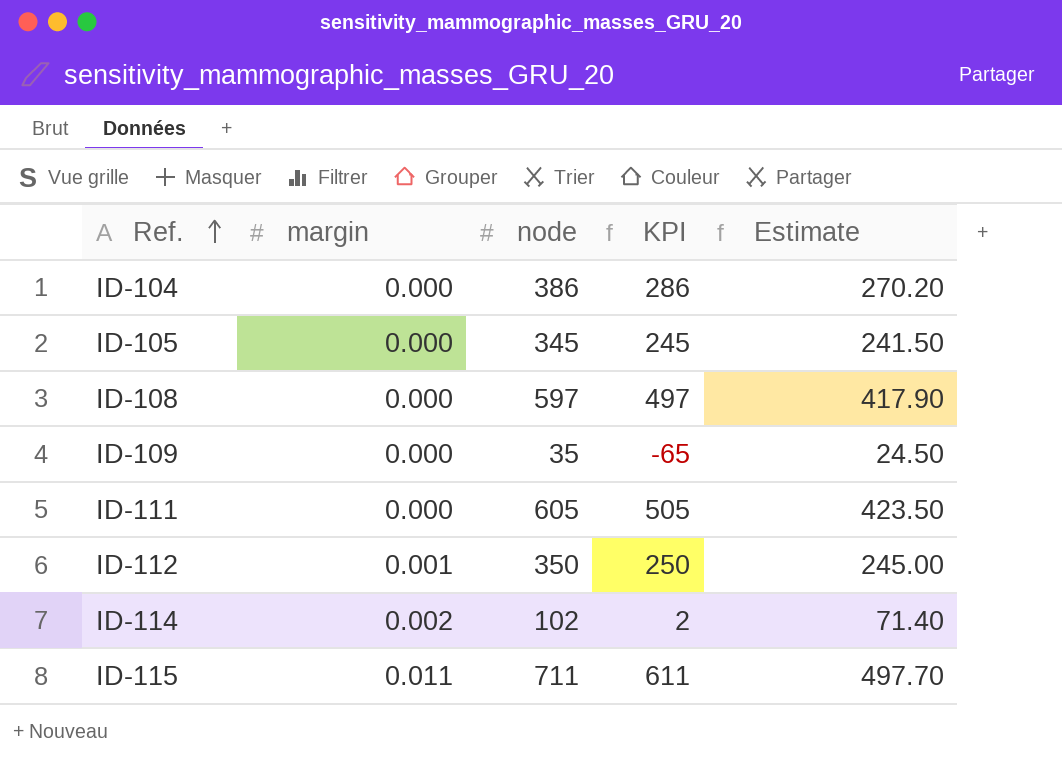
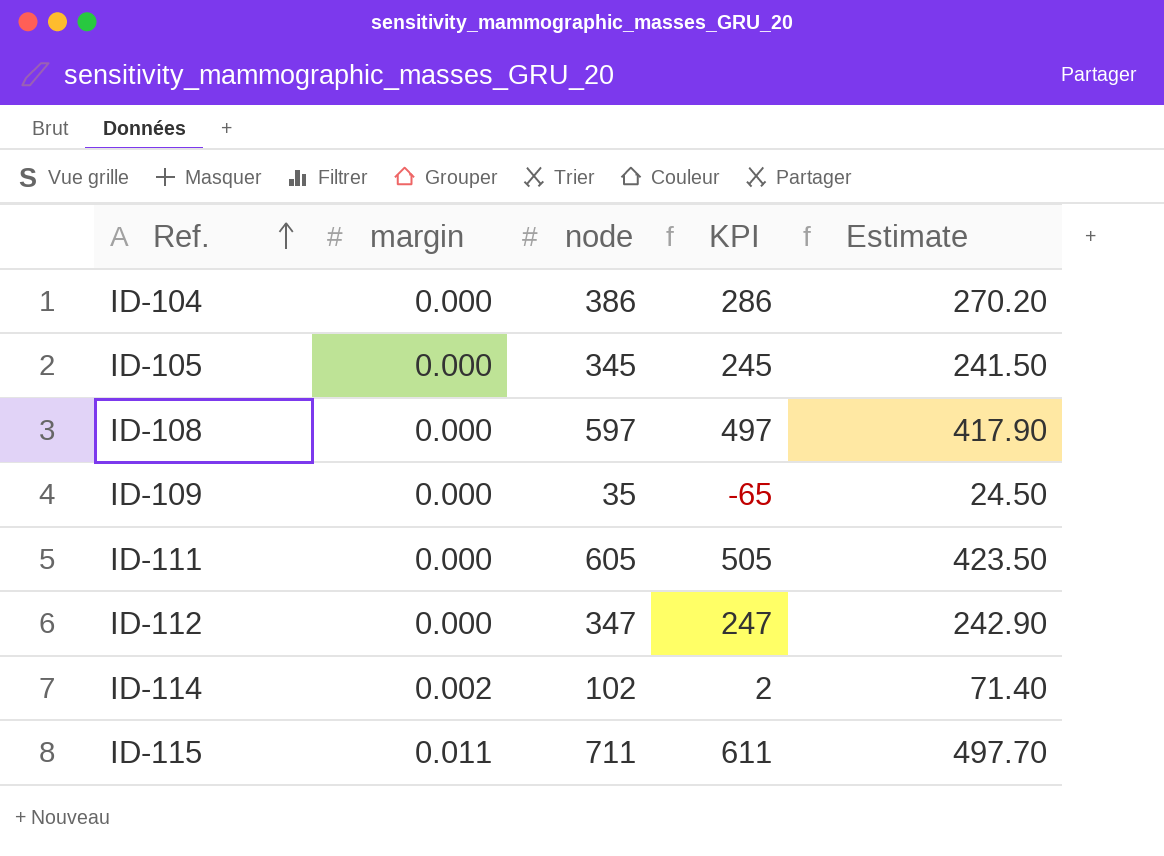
ID-112 | margin: 0.001 -> 0.000
ID-112 | node: 350 -> 347
ID-112 | KPI: 250 -> 247
ID-112 | Estimate: 245.00 -> 242.90

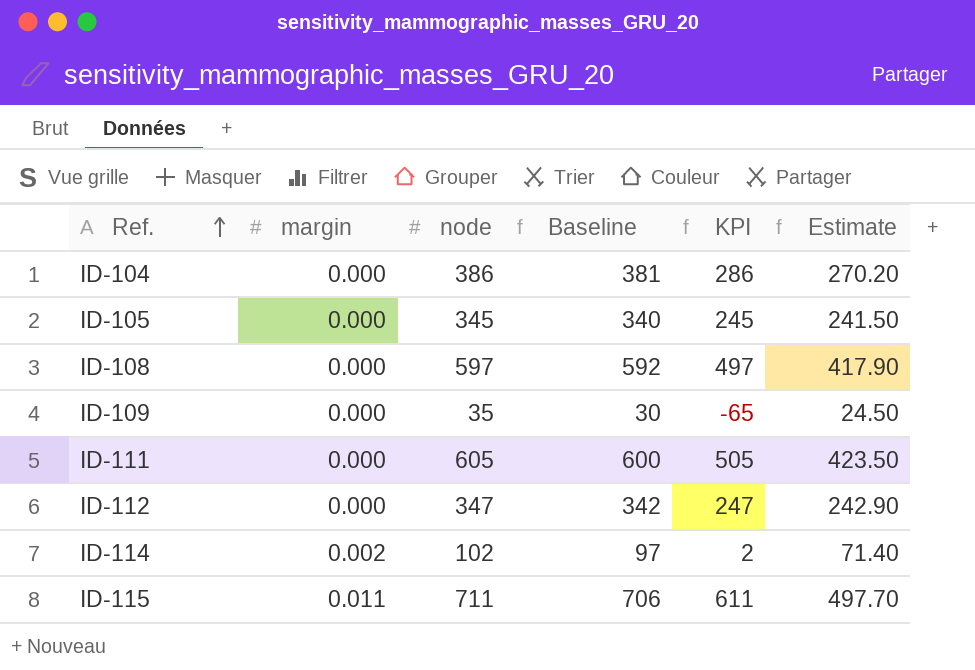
column Baseline | formula: none -> [node] - 5

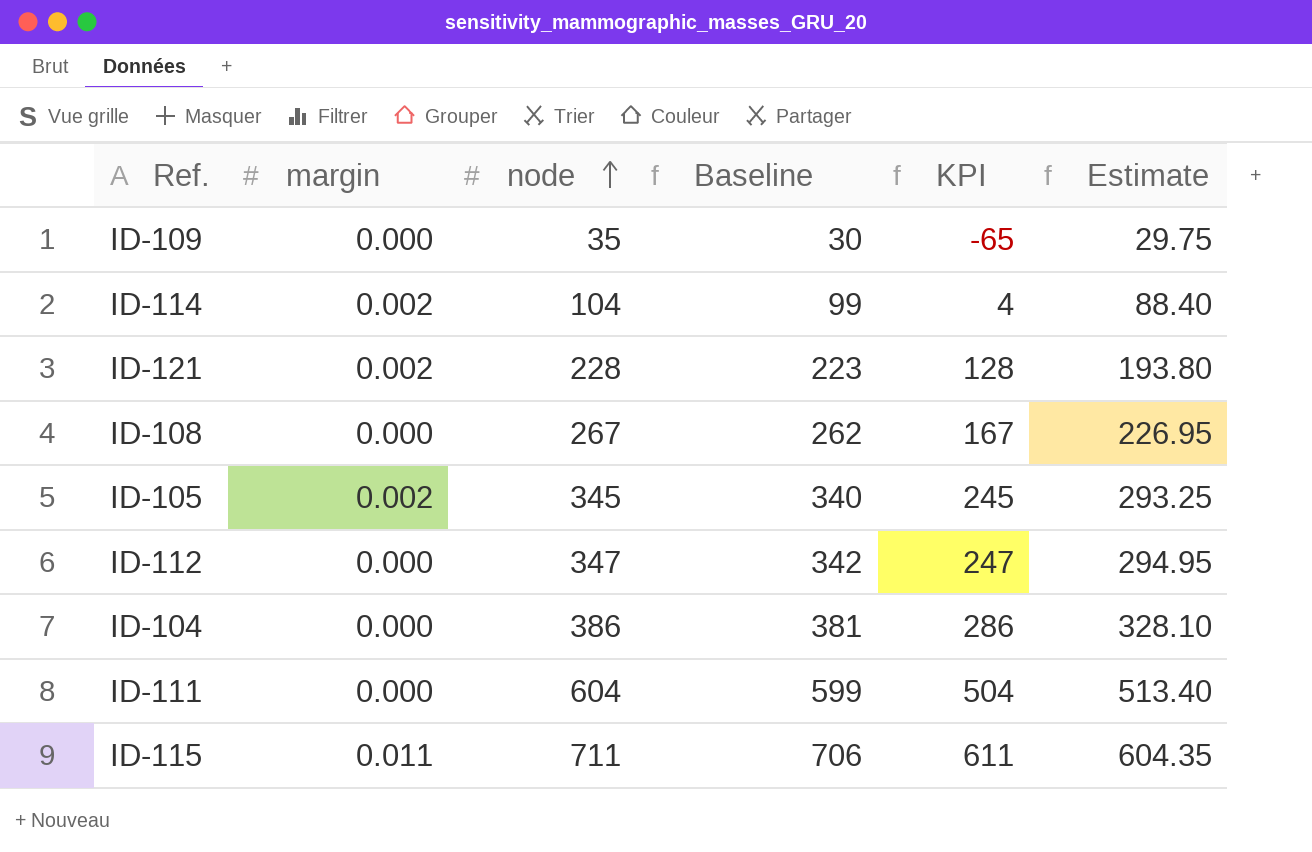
row order: Ref. ascending -> node ascending
column Estimate | formula: [node] * 0.7 -> [node] * 0.85
ID-114 | node: 102 -> 104
ID-114 | Baseline: 97 -> 99
ID-114 | KPI: 2 -> 4
row ID-121: none -> 0.002 | 228 | 223 | 128 | 193.80
ID-108 | node: 597 -> 267
ID-108 | Baseline: 592 -> 262
ID-108 | KPI: 497 -> 167
ID-105 | margin: 0.000 -> 0.002
ID-111 | node: 605 -> 604
ID-111 | Baseline: 600 -> 599
ID-111 | KPI: 505 -> 504

